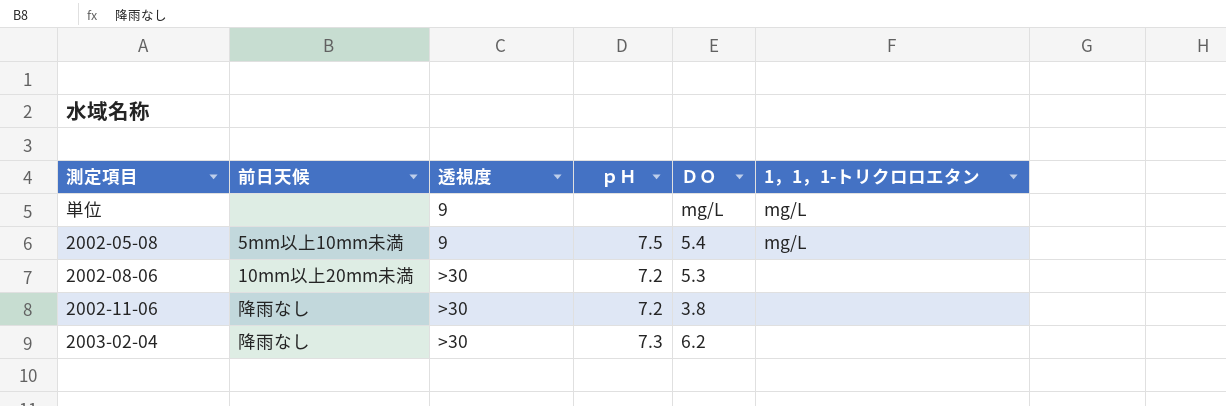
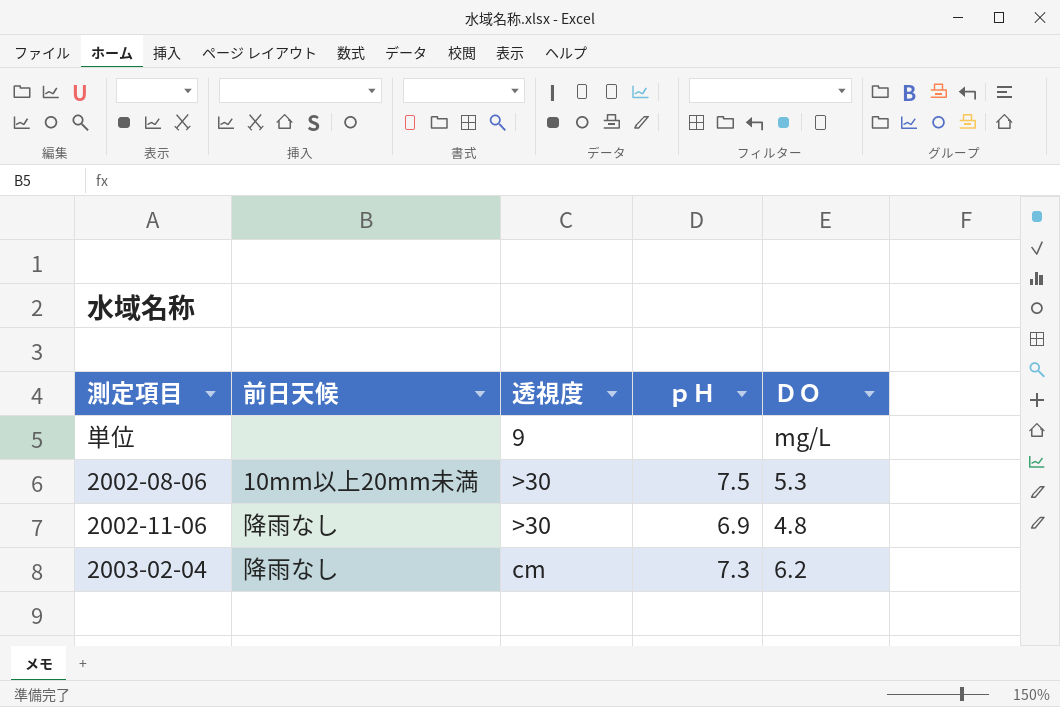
column 1，1，1-トリクロロエタン | position: 6 -> none
row 2002-05-08: 5mm以上10mm未満 | 9 | 7.5 | 5.4 | mg/L -> none
2002-08-06 | ｐＨ: 7.2 -> 7.5
2002-11-06 | ｐＨ: 7.2 -> 6.9
2002-11-06 | ＤＯ: 3.8 -> 4.8
2003-02-04 | 透視度: >30 -> cm

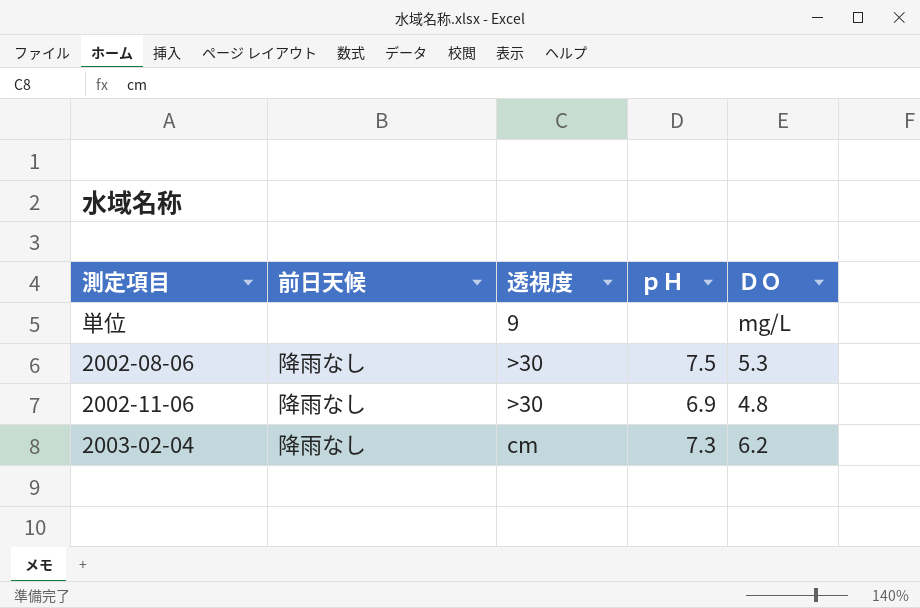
2002-08-06 | 前日天候: 10mm以上20mm未満 -> 降雨なし

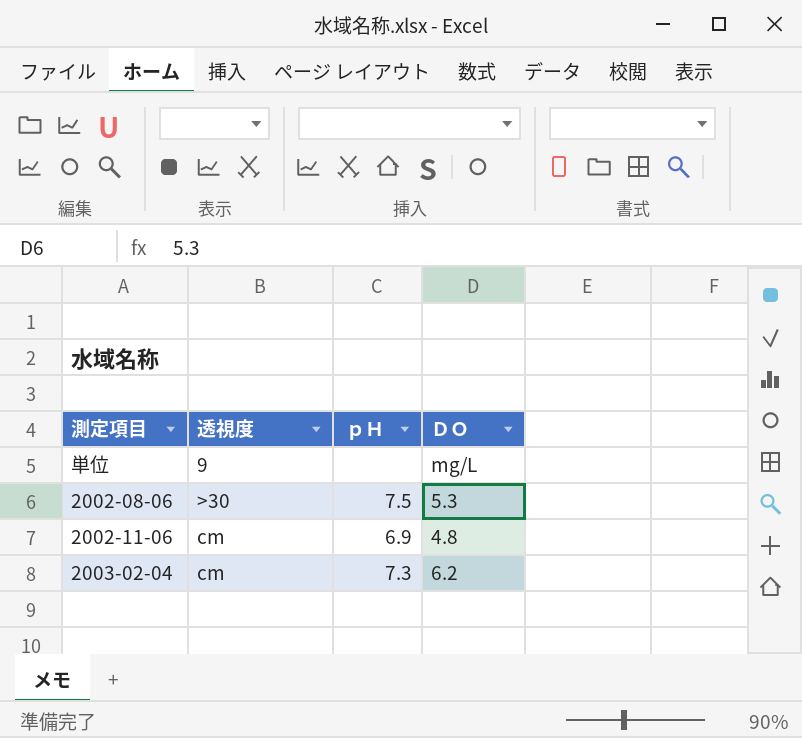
column 前日天候 | position: 2 -> none
2002-11-06 | 透視度: >30 -> cm

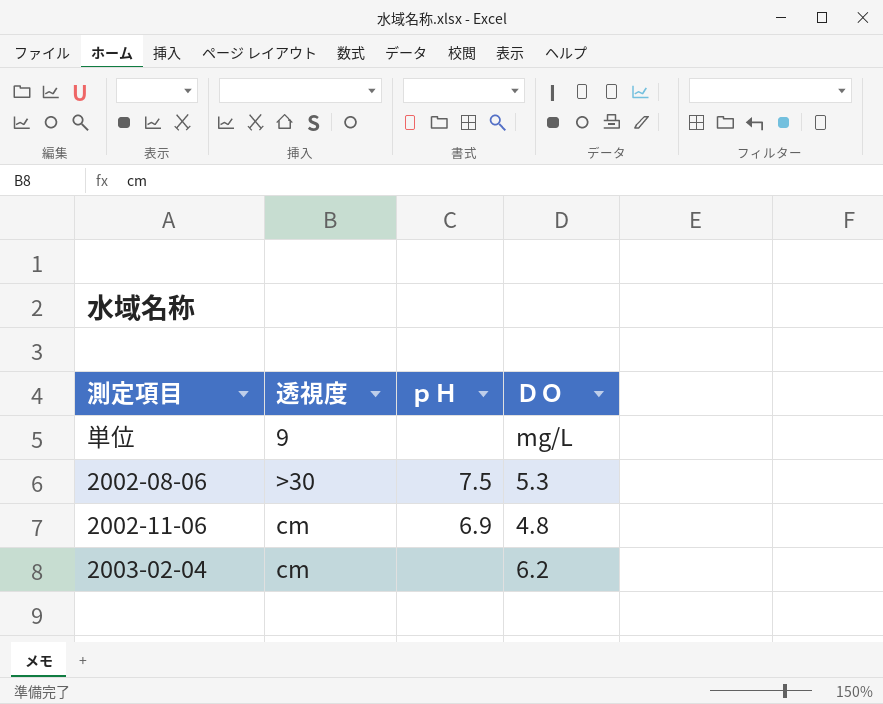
2003-02-04 | ｐＨ: 7.3 -> none

